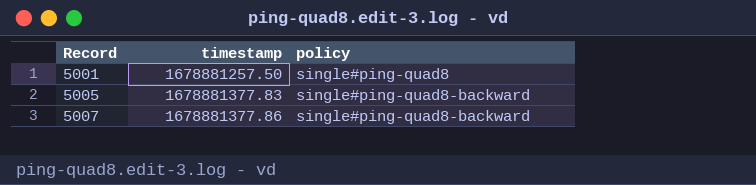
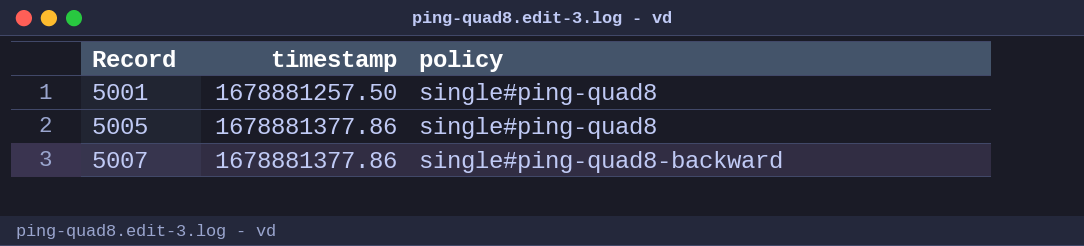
5005 | timestamp: 1678881377.83 -> 1678881377.86
5005 | policy: single#ping-quad8-backward -> single#ping-quad8

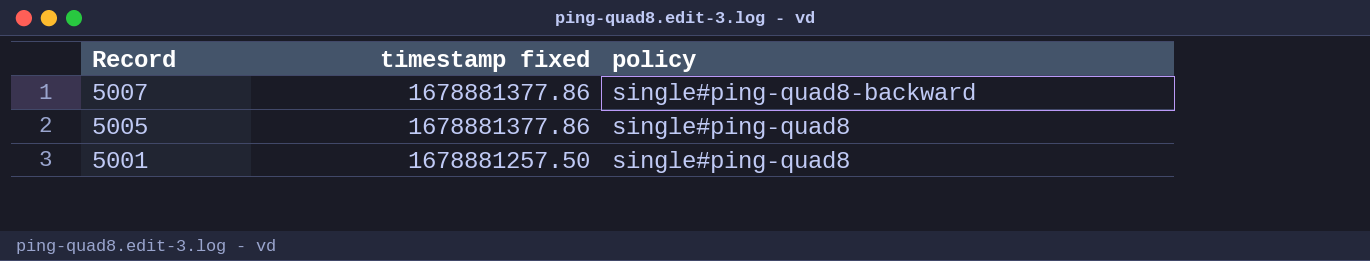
row order: Record ascending -> Record descending
column name: timestamp -> timestamp fixed

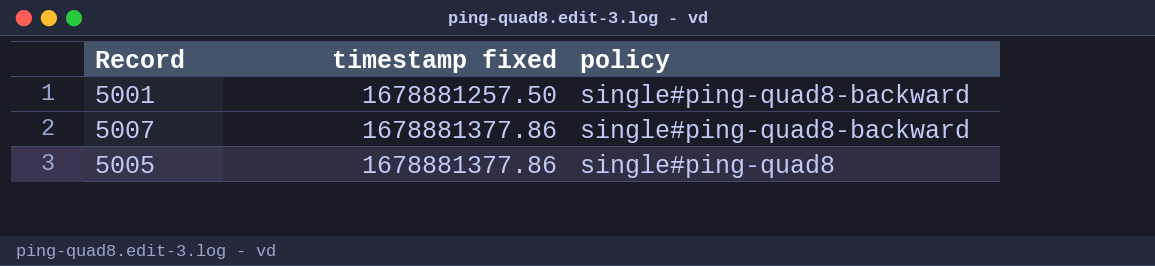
row order: Record descending -> timestamp fixed ascending
5001 | policy: single#ping-quad8 -> single#ping-quad8-backward

